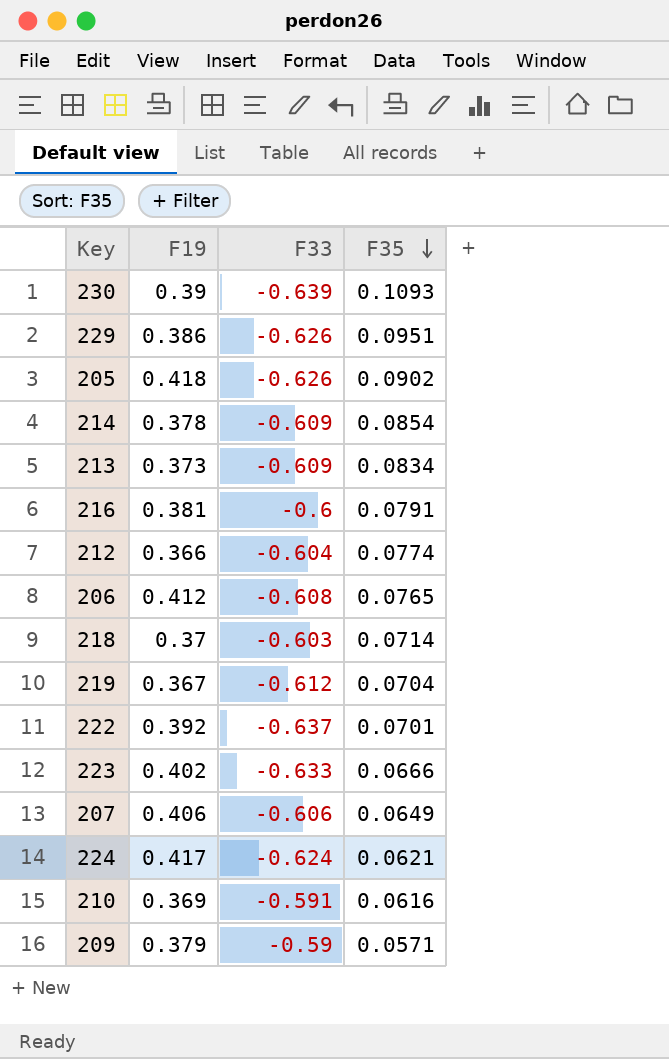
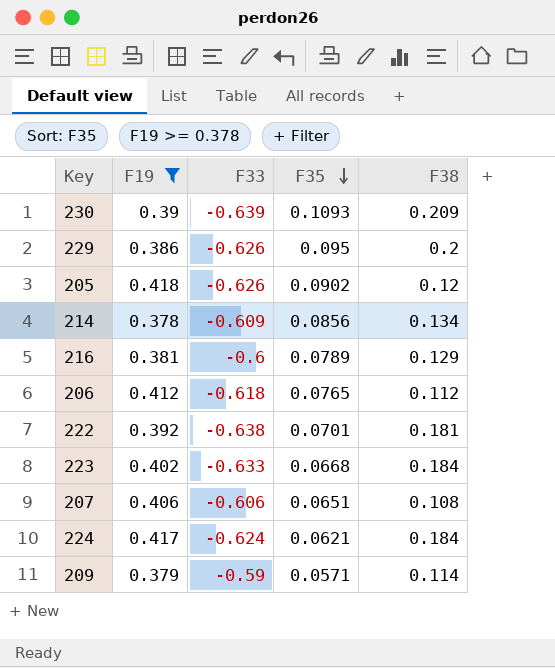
filter: none -> F19 >= 0.378
column F38 | position: none -> 5
229 | F35: 0.0951 -> 0.095
214 | F35: 0.0854 -> 0.0856
216 | F35: 0.0791 -> 0.0789
206 | F33: -0.608 -> -0.618
222 | F33: -0.637 -> -0.638
223 | F35: 0.0666 -> 0.0668
207 | F35: 0.0649 -> 0.0651

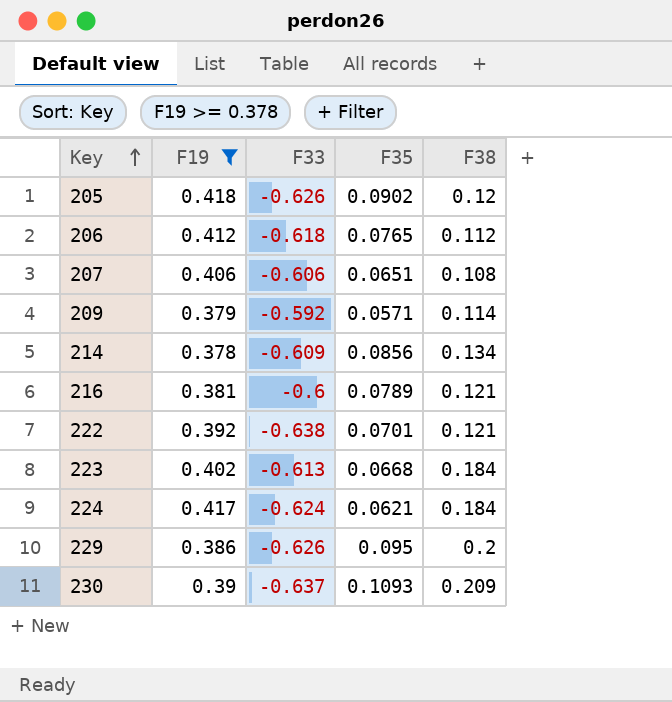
row order: F35 descending -> Key ascending
209 | F33: -0.59 -> -0.592
216 | F38: 0.129 -> 0.121
222 | F38: 0.181 -> 0.121
223 | F33: -0.633 -> -0.613
230 | F33: -0.639 -> -0.637

